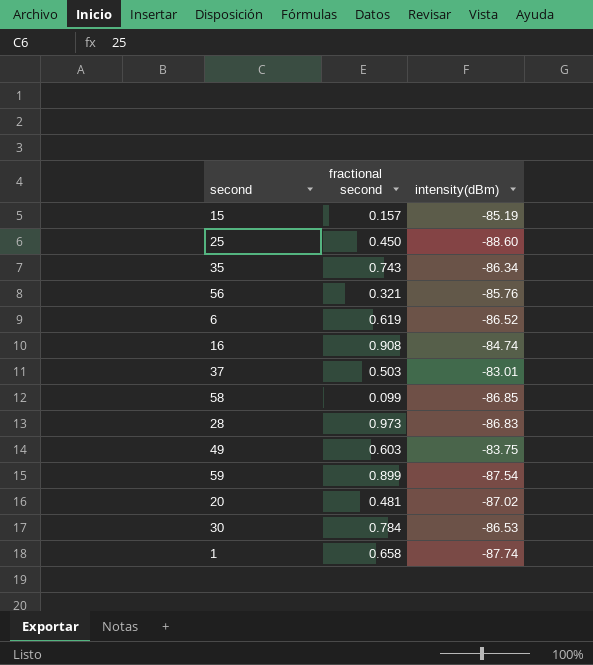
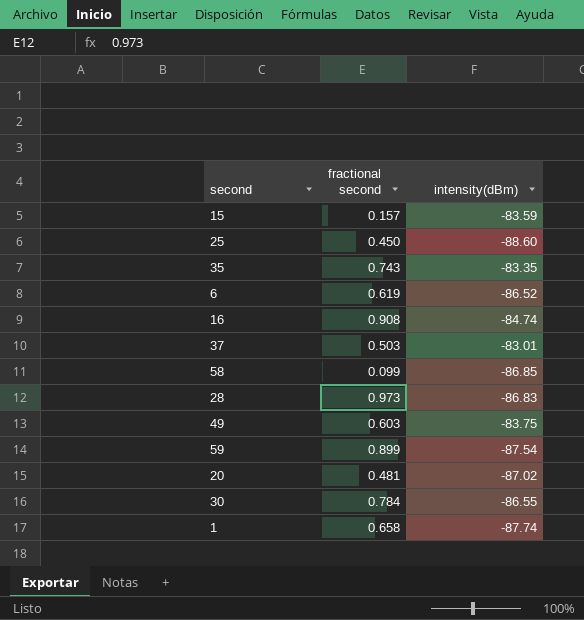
row 56: 0.321 | -85.76 -> none
15 | intensity(dBm): -85.19 -> -83.59
35 | intensity(dBm): -86.34 -> -83.35
30 | intensity(dBm): -86.53 -> -86.55

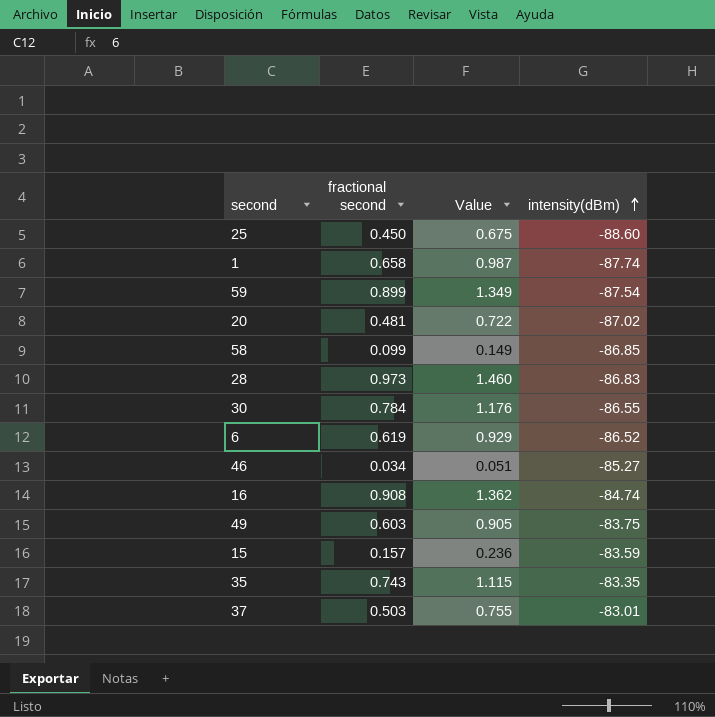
row order: none -> intensity(dBm) ascending
column Value | formula: none -> [fractional second] * 1.5
row 46: none -> 0.034 | 0.051 | -85.27

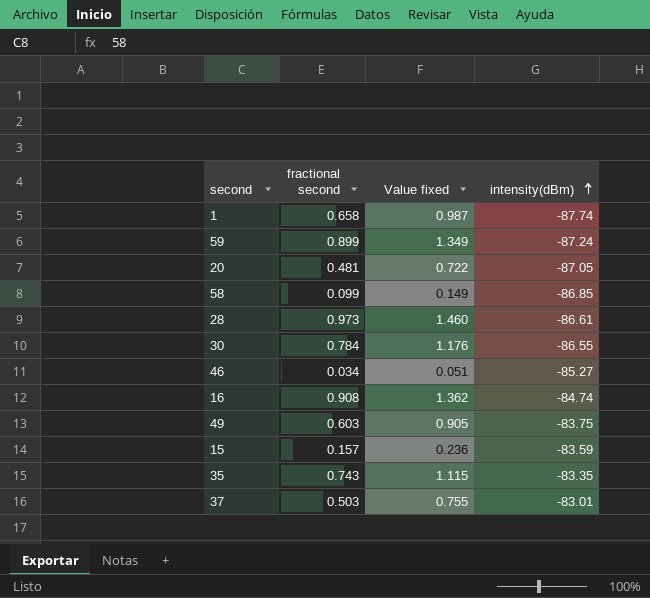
column name: Value -> Value fixed
row 25: 0.450 | 0.675 | -88.60 -> none
row 6: 0.619 | 0.929 | -86.52 -> none
59 | intensity(dBm): -87.54 -> -87.24
20 | intensity(dBm): -87.02 -> -87.05
28 | intensity(dBm): -86.83 -> -86.61

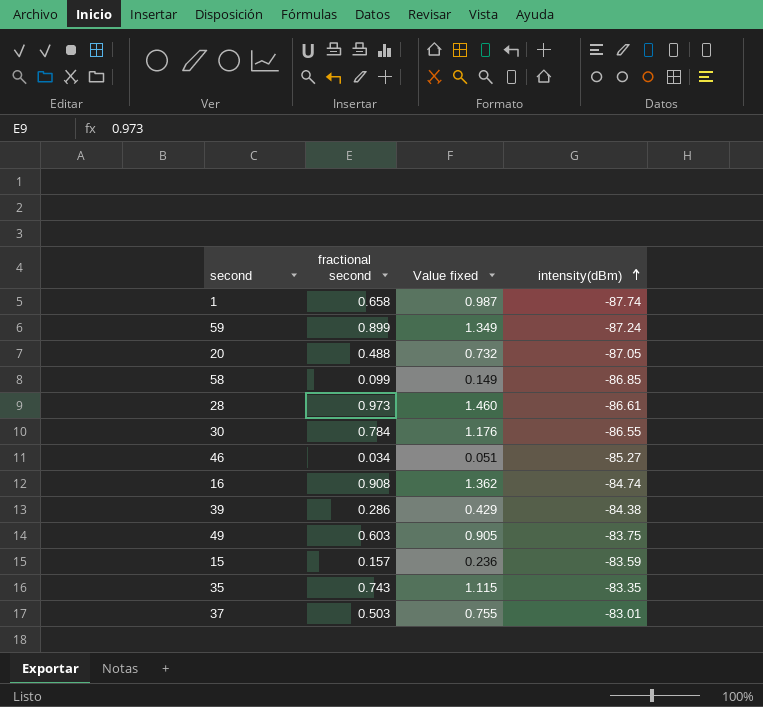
20 | fractional second: 0.481 -> 0.488
20 | Value fixed: 0.722 -> 0.732
row 39: none -> 0.286 | 0.429 | -84.38

